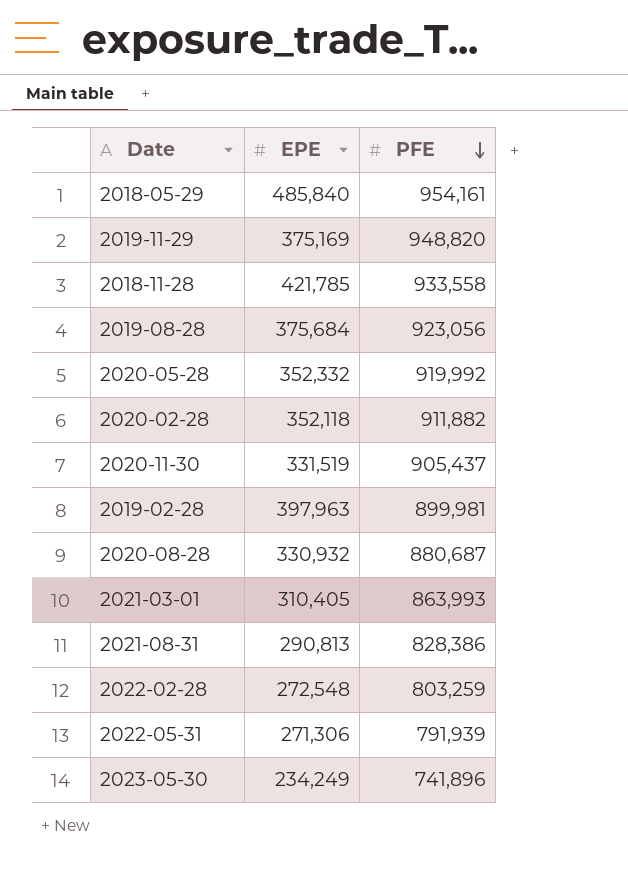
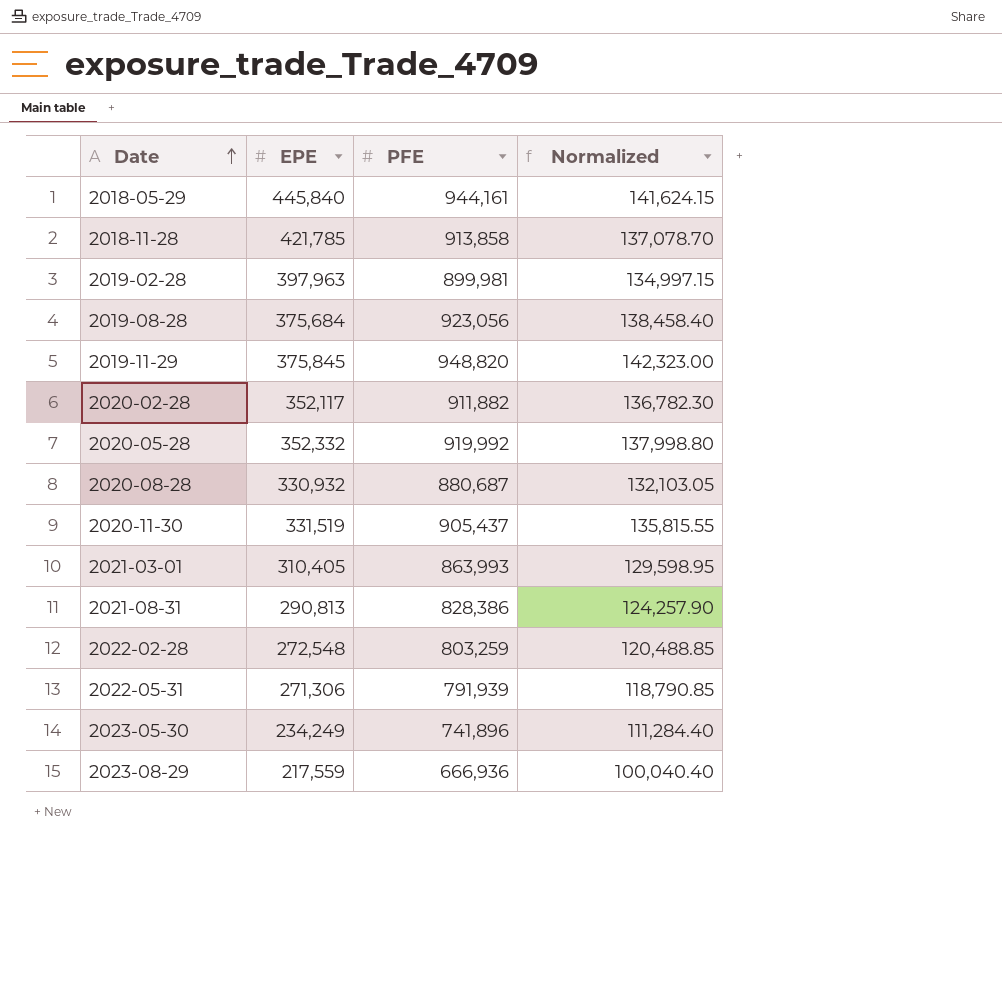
row order: PFE descending -> Date ascending
column Normalized | formula: none -> [PFE] * 0.15
2018-05-29 | EPE: 485,840 -> 445,840
2018-05-29 | PFE: 954,161 -> 944,161
2018-11-28 | PFE: 933,558 -> 913,858
2019-11-29 | EPE: 375,169 -> 375,845
2020-02-28 | EPE: 352,118 -> 352,117
row 2023-08-29: none -> 217,559 | 666,936 | 100,040.40

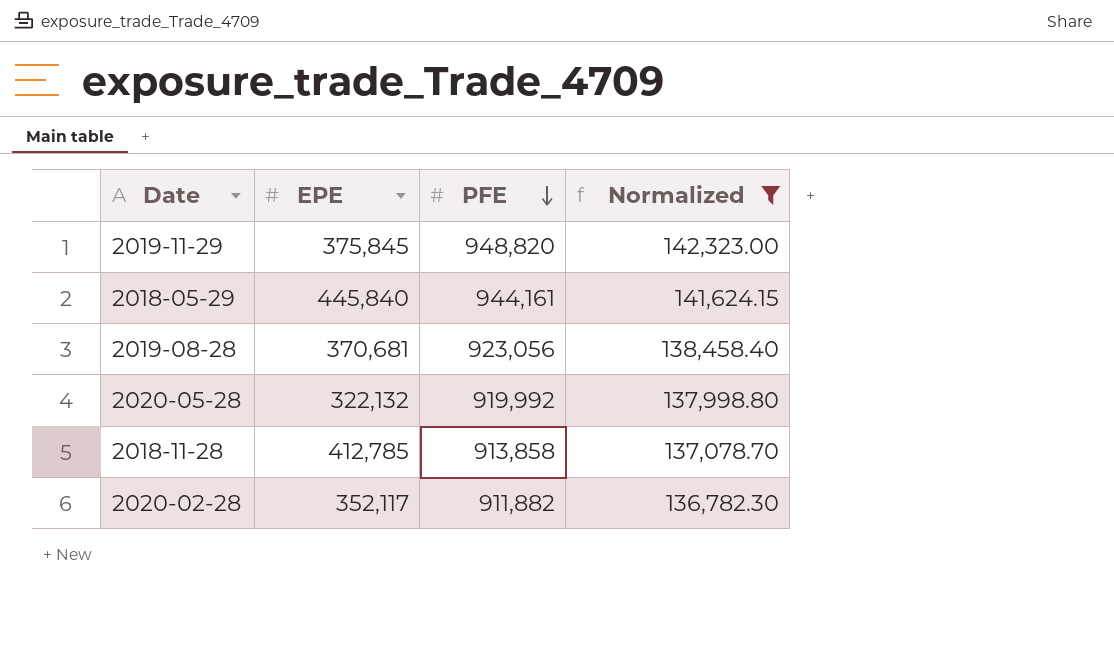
filter: none -> Normalized >= 136,782.30
row order: Date ascending -> PFE descending
2019-08-28 | EPE: 375,684 -> 370,681
2020-05-28 | EPE: 352,332 -> 322,132
2018-11-28 | EPE: 421,785 -> 412,785

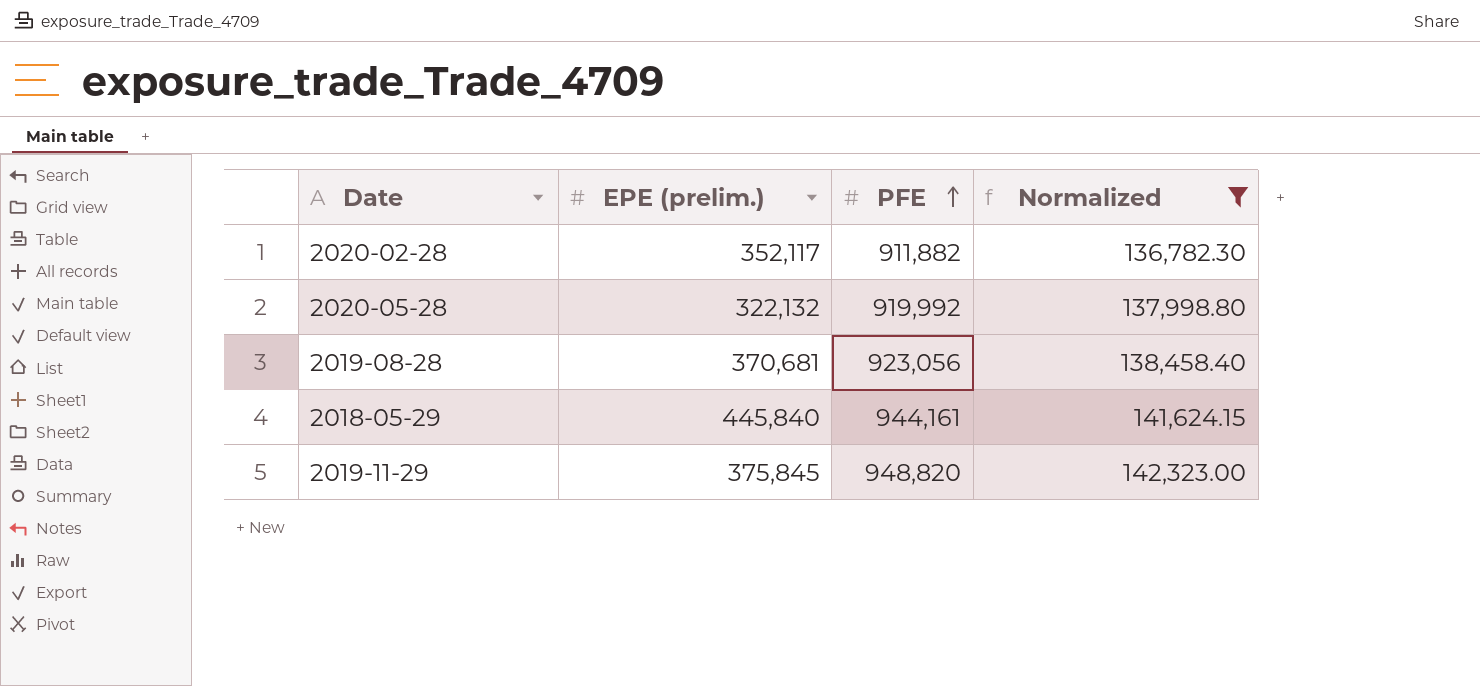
row order: PFE descending -> PFE ascending
column name: EPE -> EPE (prelim.)
row 2018-11-28: 412,785 | 913,858 | 137,078.70 -> none

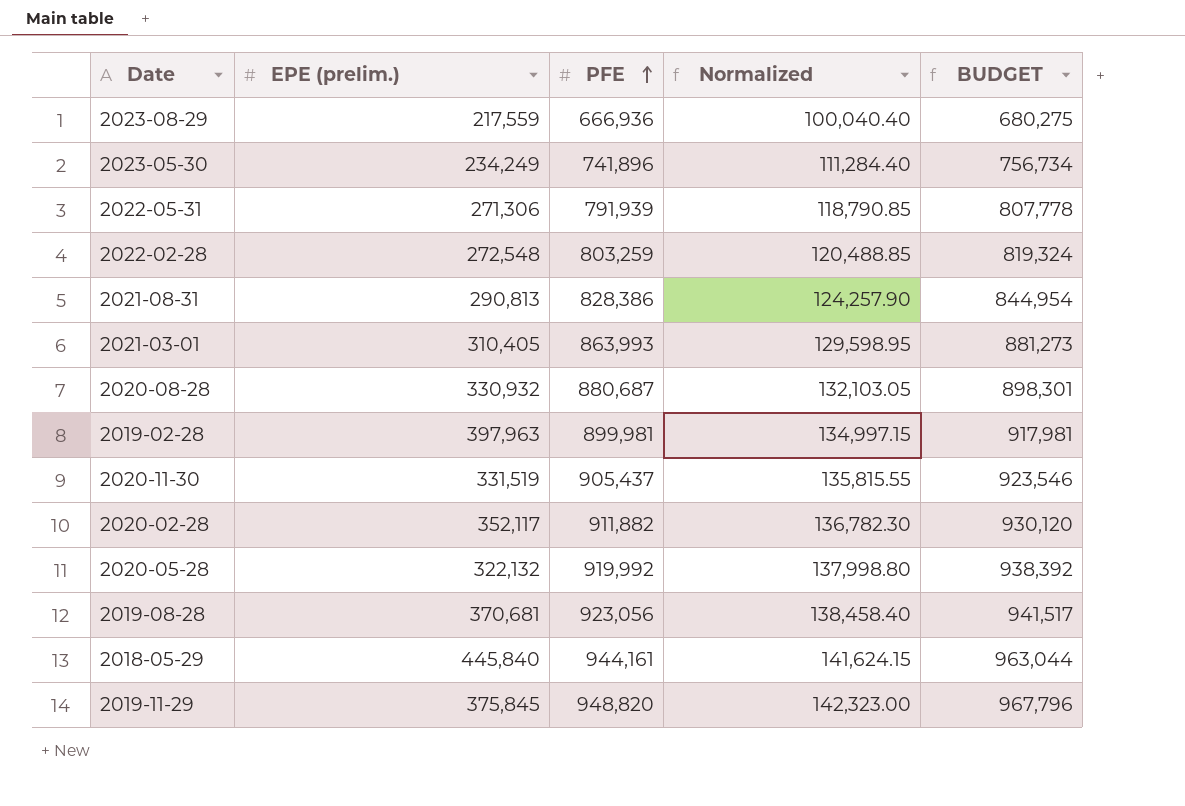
filter: Normalized >= 136,782.30 -> none
column BUDGET | formula: none -> [PFE] * 1.02

